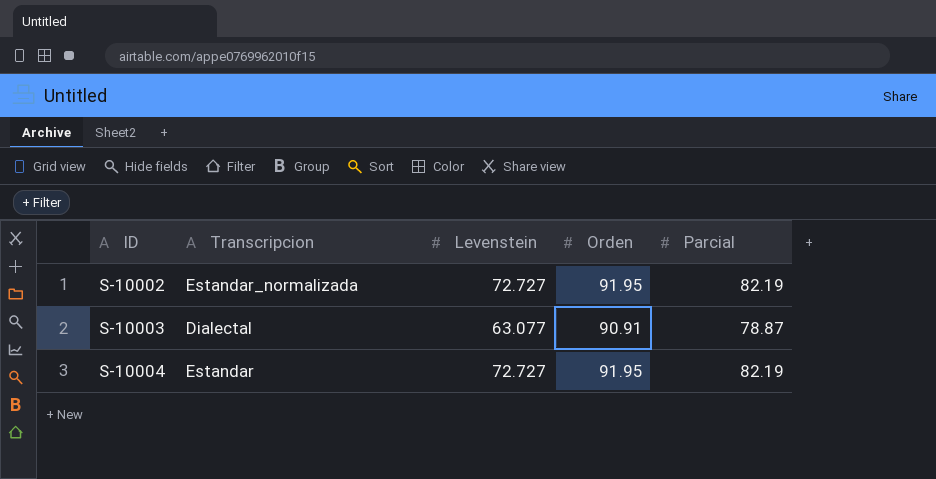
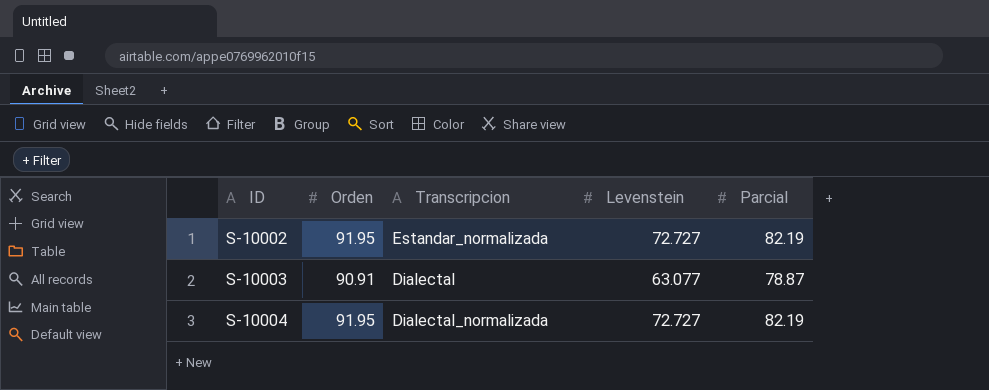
column Orden | position: 4 -> 2
S-10004 | Transcripcion: Estandar -> Dialectal_normalizada

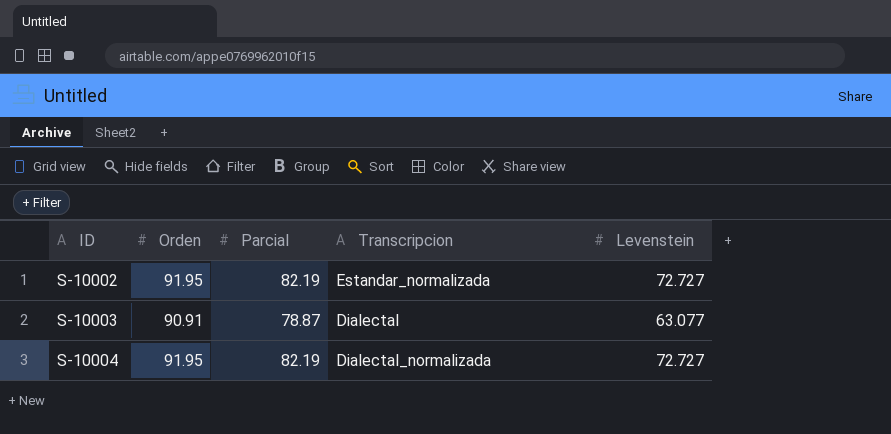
column Parcial | position: 5 -> 3

